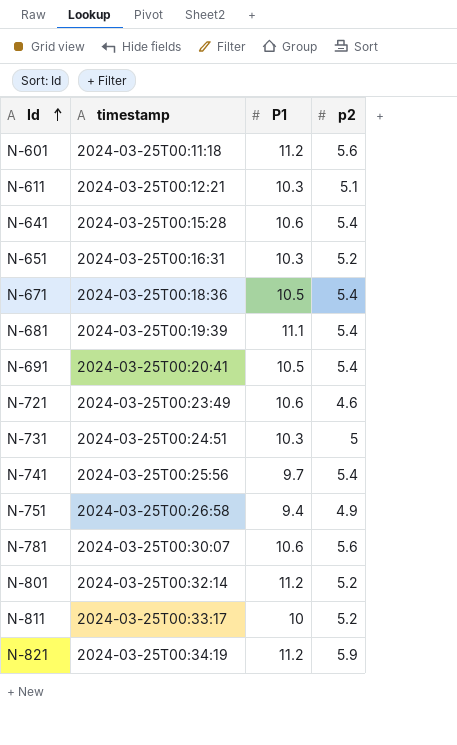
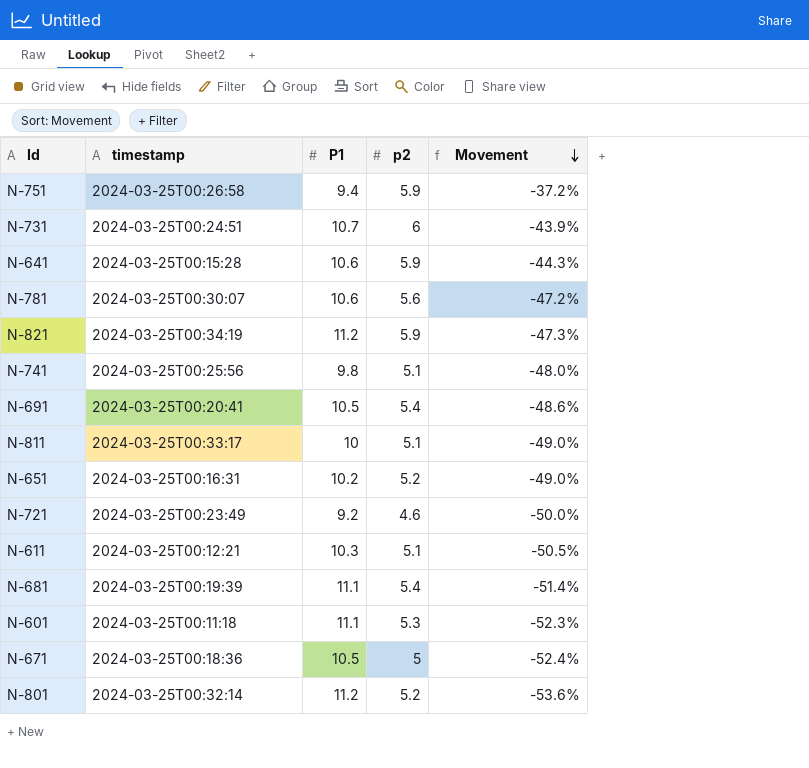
row order: Id ascending -> Movement descending
column Movement | formula: none -> ([p2] - [P1]) / [P1]
N-751 | p2: 4.9 -> 5.9
N-731 | P1: 10.3 -> 10.7
N-731 | p2: 5 -> 6
N-641 | p2: 5.4 -> 5.9
N-741 | P1: 9.7 -> 9.8
N-741 | p2: 5.4 -> 5.1
N-811 | p2: 5.2 -> 5.1
N-651 | P1: 10.3 -> 10.2
N-721 | P1: 10.6 -> 9.2
N-601 | P1: 11.2 -> 11.1
N-601 | p2: 5.6 -> 5.3
N-671 | p2: 5.4 -> 5

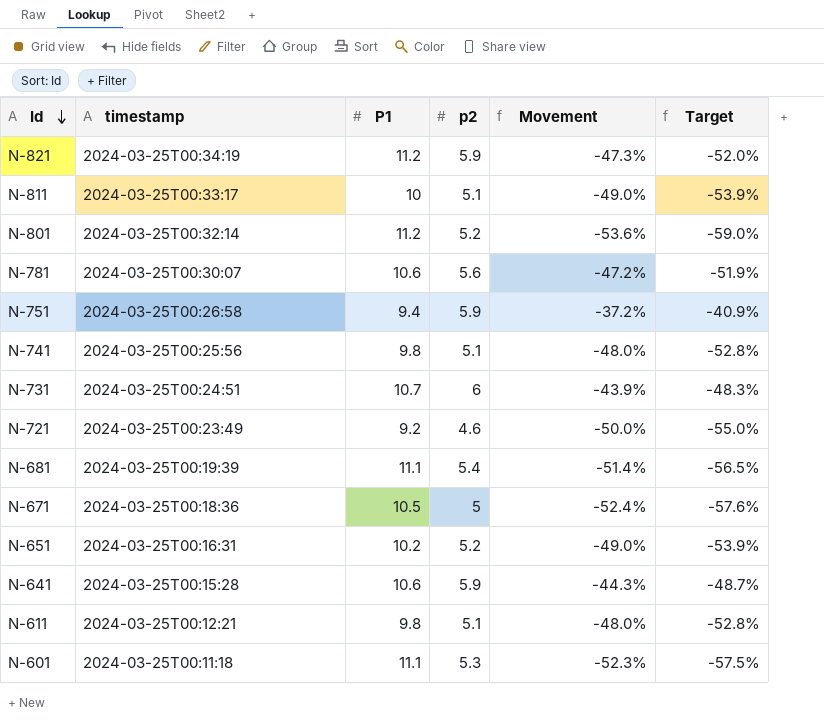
row order: Movement descending -> Id descending
column Target | formula: none -> [Movement] * 1.1
row N-691: 2024-03-25T00:20:41 | 10.5 | 5.4 | -48.6% -> none
N-611 | P1: 10.3 -> 9.8
N-611 | Movement: -50.5% -> -48.0%

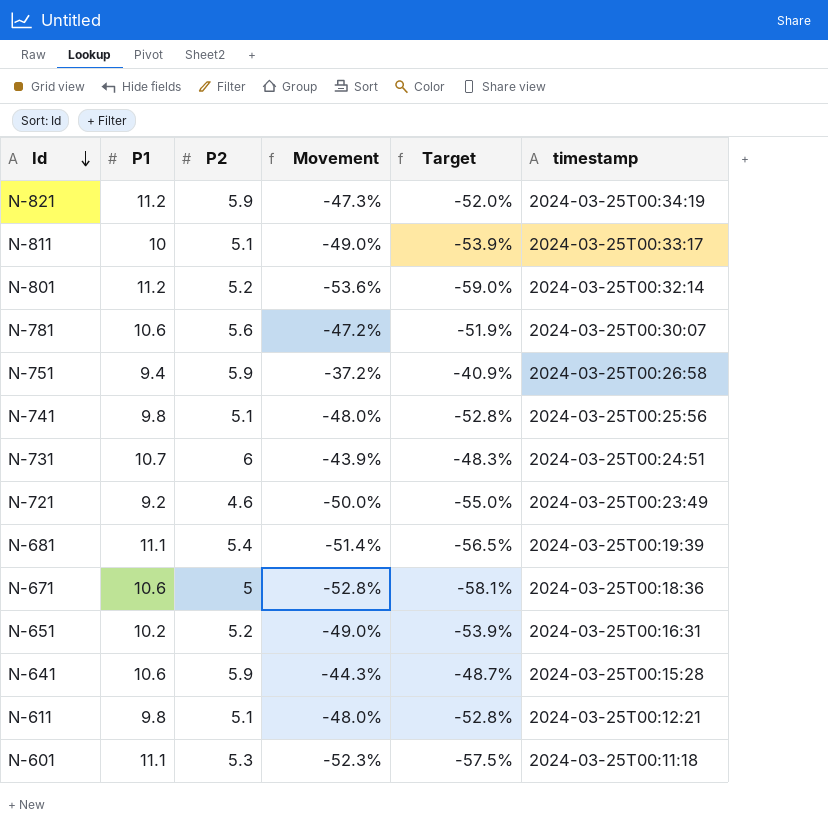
column name: p2 -> P2
column timestamp | position: 2 -> 6
N-671 | P1: 10.5 -> 10.6
N-671 | Movement: -52.4% -> -52.8%
N-671 | Target: -57.6% -> -58.1%

